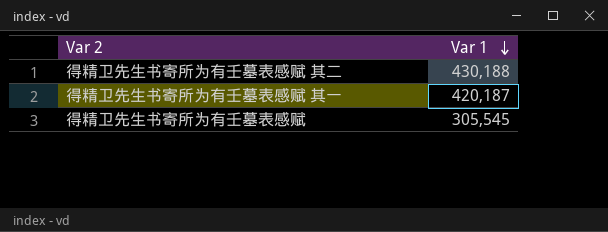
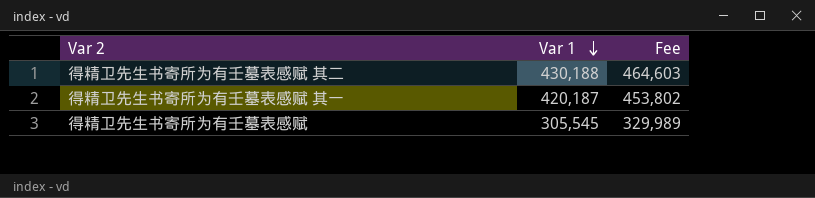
column Fee | formula: none -> [Var 1] * 1.08

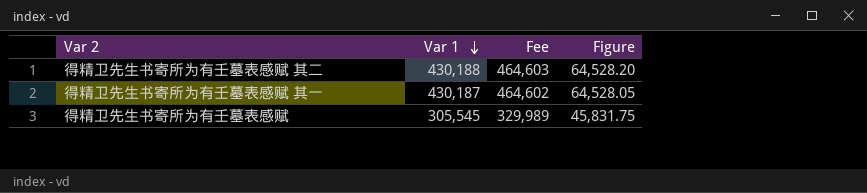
column Figure | formula: none -> [Var 1] * 0.15
得精卫先生书寄所为有壬墓表感赋 其一 | Var 1: 420,187 -> 430,187
得精卫先生书寄所为有壬墓表感赋 其一 | Fee: 453,802 -> 464,602

